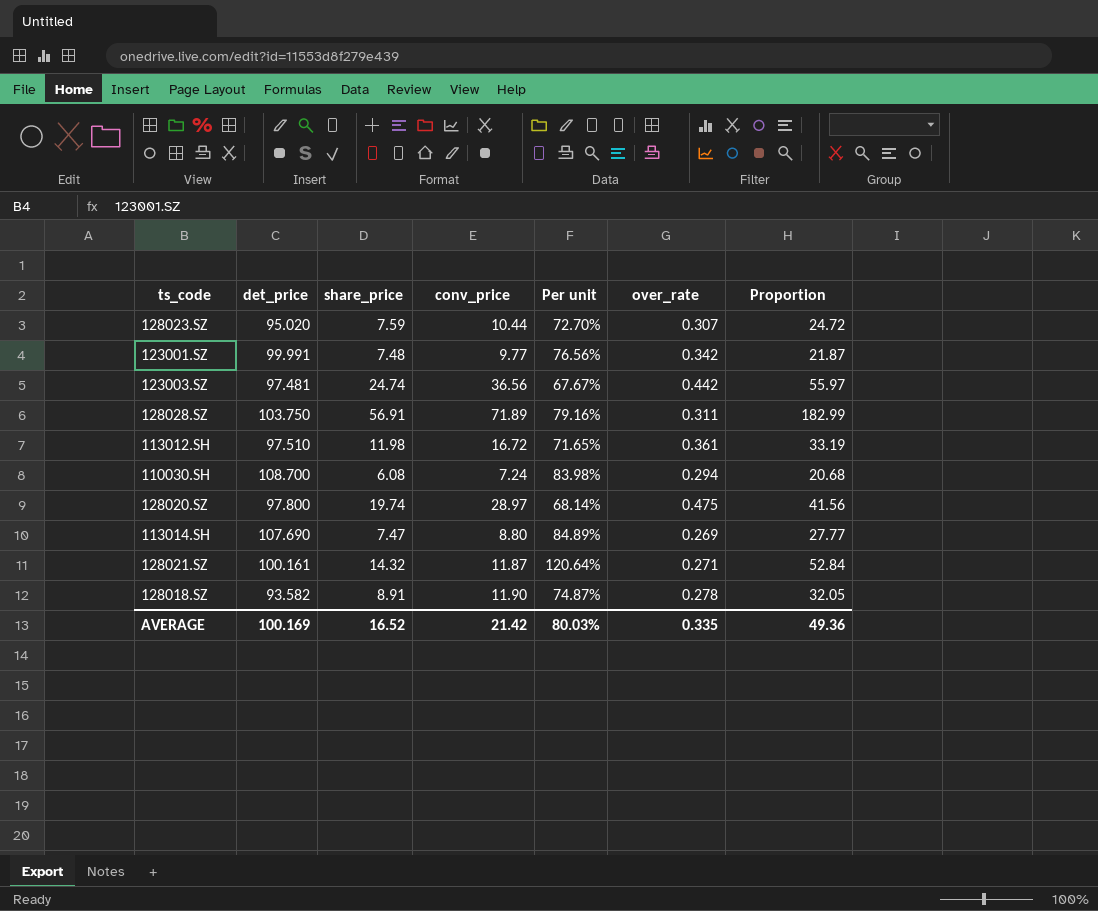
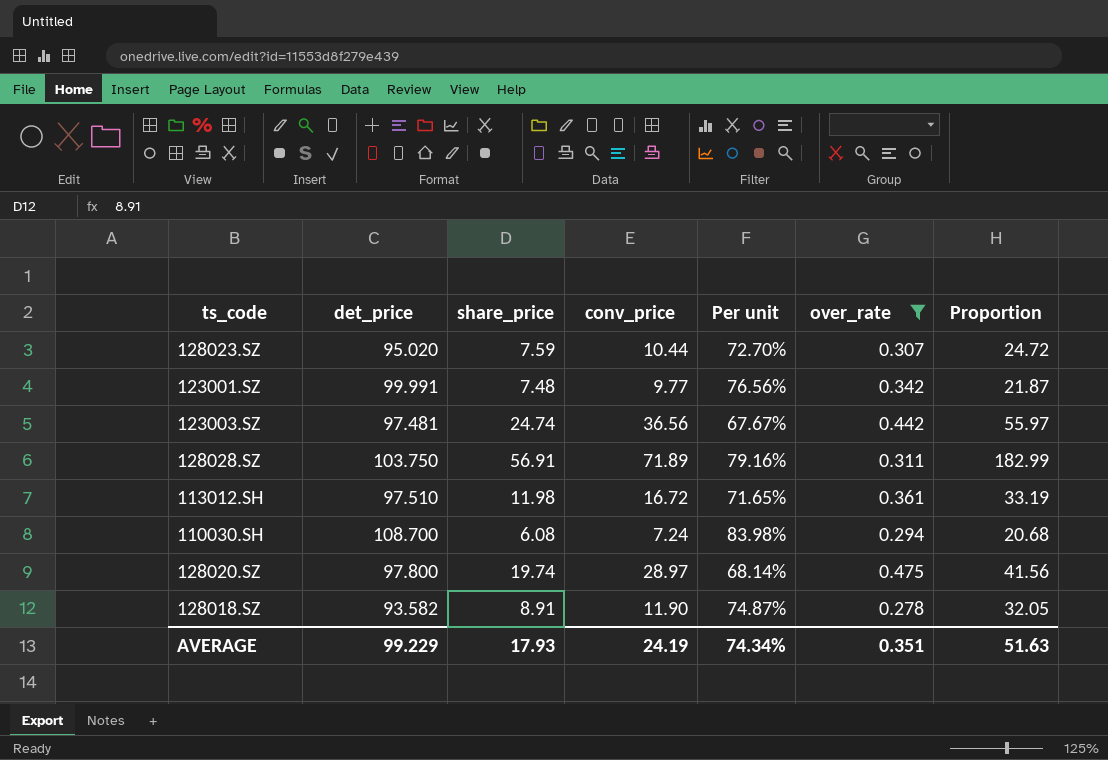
filter: none -> over_rate >= 0.278
AVERAGE | det_price: 100.169 -> 99.229
AVERAGE | share_price: 16.52 -> 17.93
AVERAGE | conv_price: 21.42 -> 24.19
AVERAGE | Per unit: 80.03% -> 74.34%
AVERAGE | over_rate: 0.335 -> 0.351
AVERAGE | Proportion: 49.36 -> 51.63

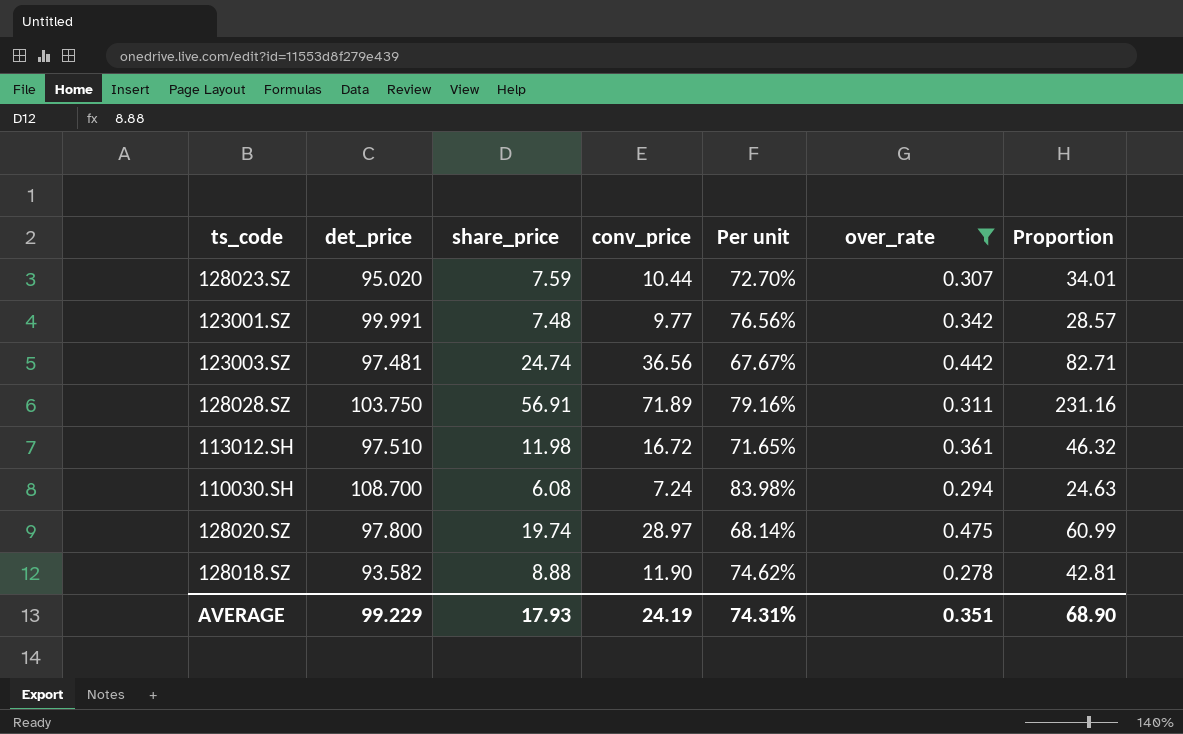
column Proportion | formula: [share_price] / [over_rate] -> [conv_price] / [over_rate]
128018.SZ | share_price: 8.91 -> 8.88
128018.SZ | Per unit: 74.87% -> 74.62%
AVERAGE | Per unit: 74.34% -> 74.31%
AVERAGE | Proportion: 51.63 -> 68.90

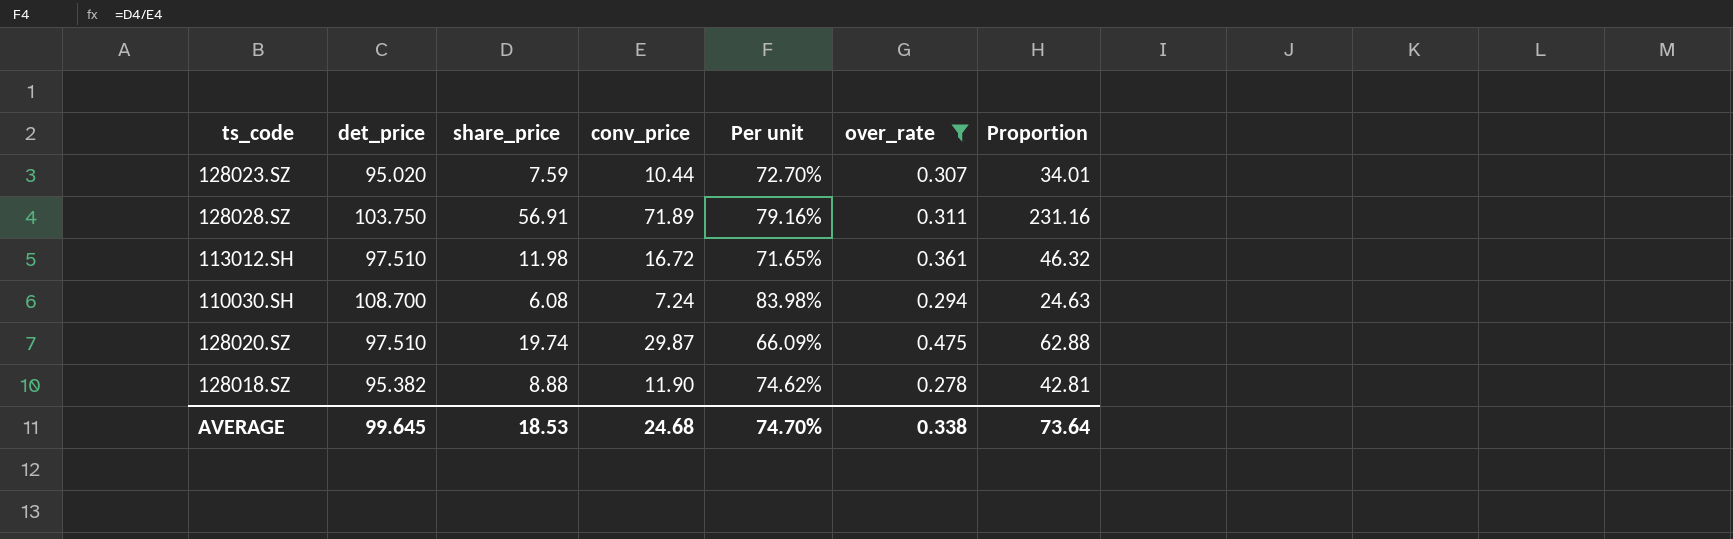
row 123001.SZ: 99.991 | 7.48 | 9.77 | 76.56% | 0.342 | 28.57 -> none
row 123003.SZ: 97.481 | 24.74 | 36.56 | 67.67% | 0.442 | 82.71 -> none
128020.SZ | det_price: 97.800 -> 97.510
128020.SZ | conv_price: 28.97 -> 29.87
128020.SZ | Per unit: 68.14% -> 66.09%
128020.SZ | Proportion: 60.99 -> 62.88
128018.SZ | det_price: 93.582 -> 95.382
AVERAGE | det_price: 99.229 -> 99.645
AVERAGE | share_price: 17.93 -> 18.53
AVERAGE | conv_price: 24.19 -> 24.68
AVERAGE | Per unit: 74.31% -> 74.70%
AVERAGE | over_rate: 0.351 -> 0.338
AVERAGE | Proportion: 68.90 -> 73.64

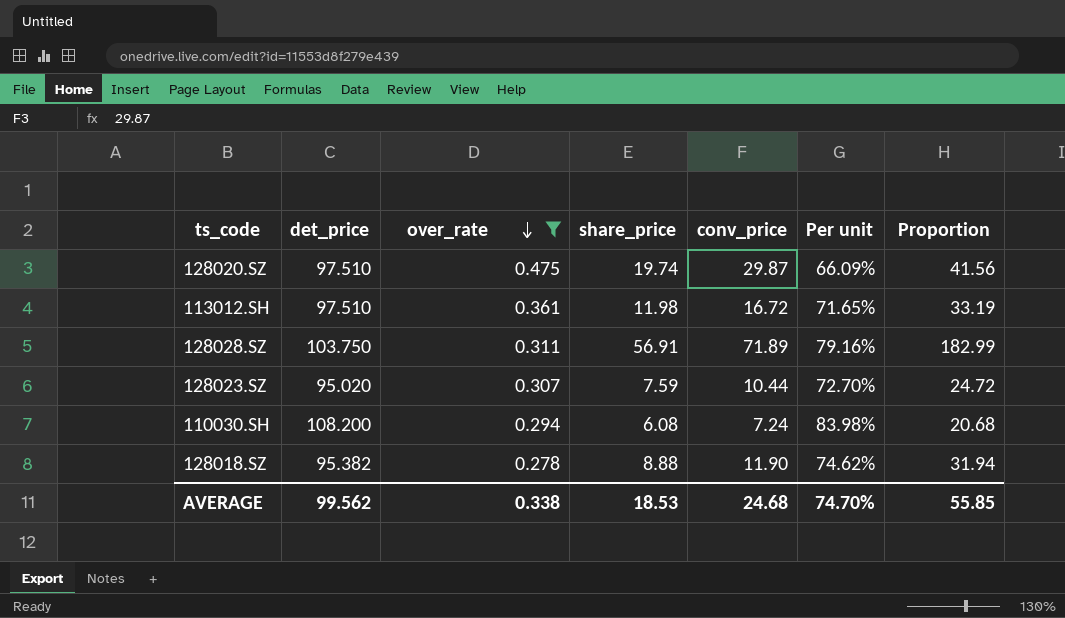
row order: none -> over_rate descending
column over_rate | position: 6 -> 3
column Proportion | formula: [conv_price] / [over_rate] -> [share_price] / [over_rate]
110030.SH | det_price: 108.700 -> 108.200
AVERAGE | det_price: 99.645 -> 99.562
AVERAGE | Proportion: 73.64 -> 55.85

